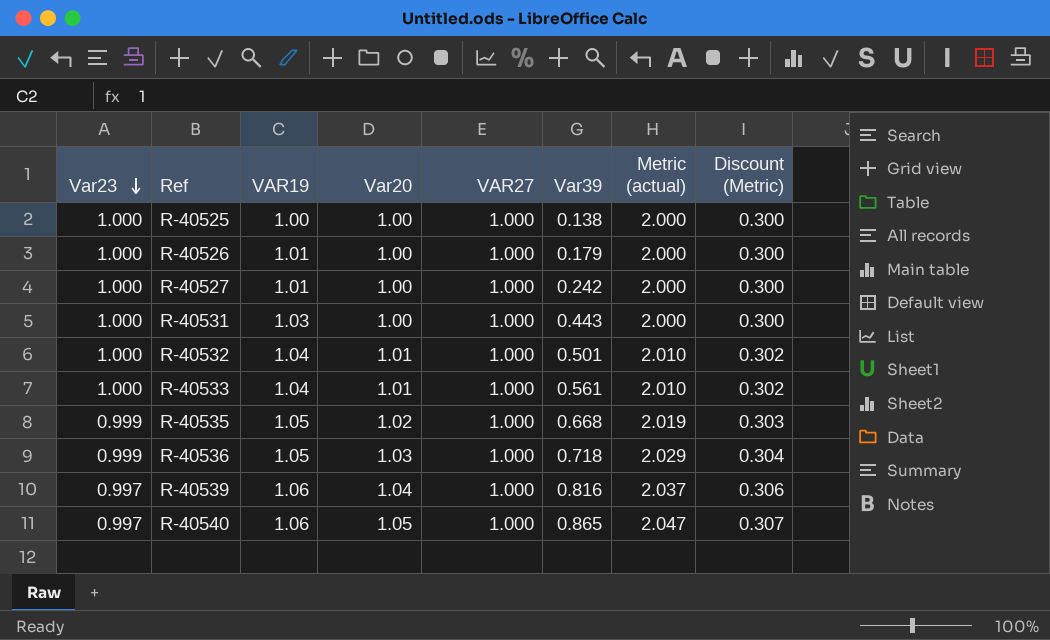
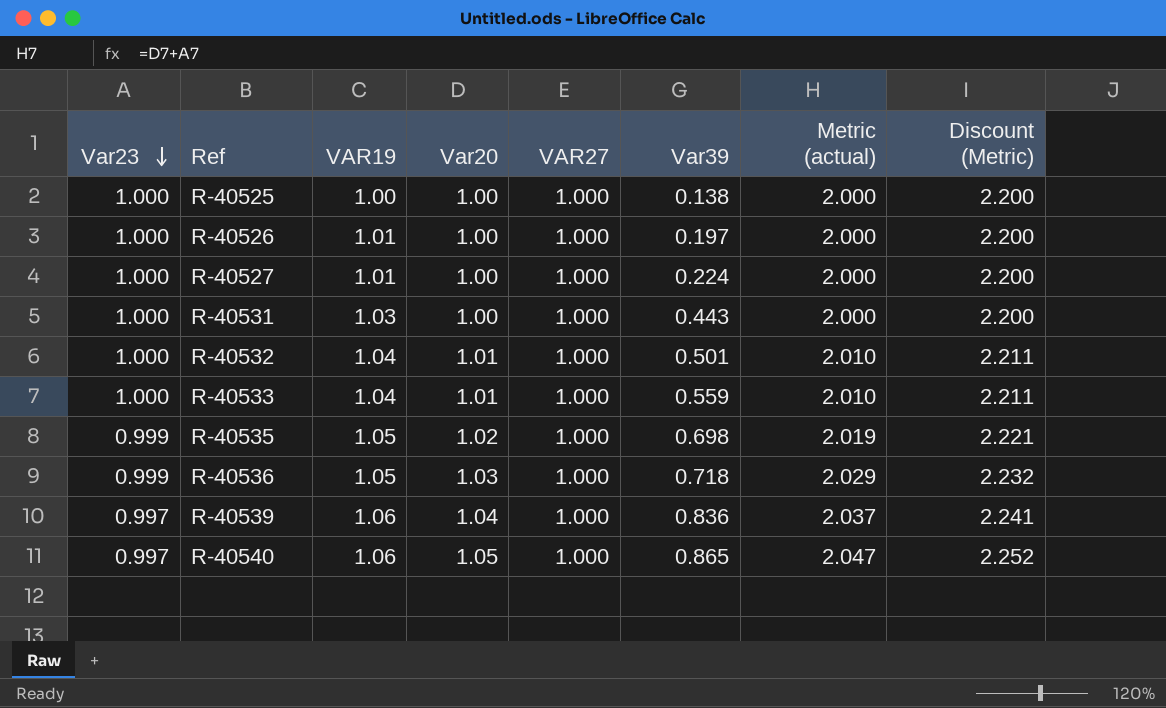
column Discount (Metric) | formula: [Metric (actual)] * 0.15 -> [Metric (actual)] * 1.1
R-40526 | Var39: 0.179 -> 0.197
R-40527 | Var39: 0.242 -> 0.224
R-40533 | Var39: 0.561 -> 0.559
R-40535 | Var39: 0.668 -> 0.698
R-40539 | Var39: 0.816 -> 0.836

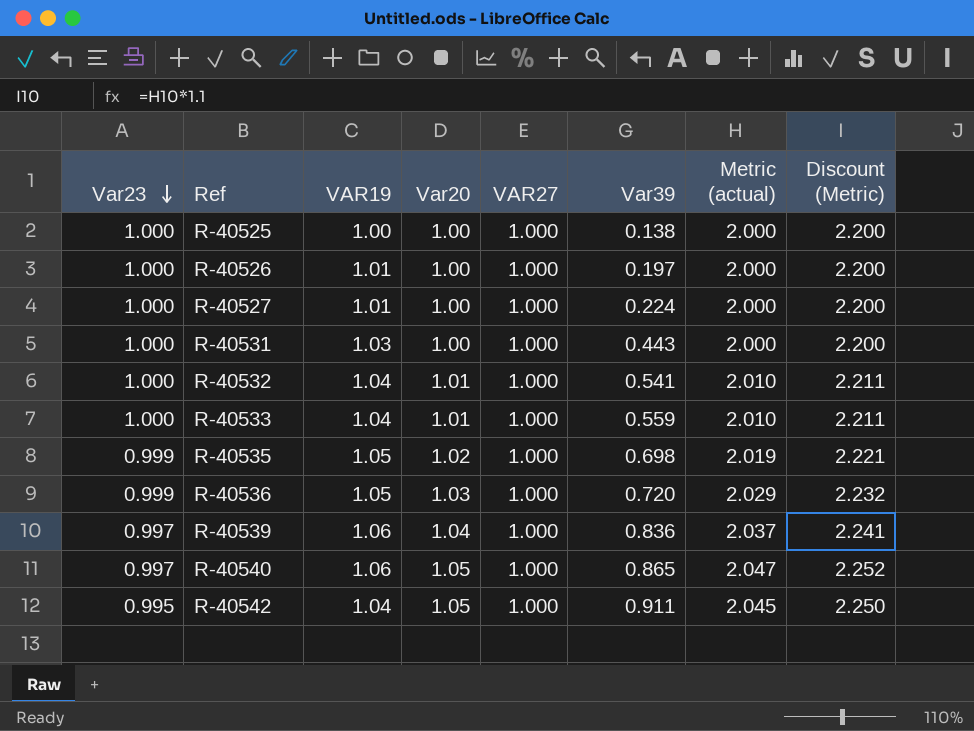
R-40532 | Var39: 0.501 -> 0.541
R-40536 | Var39: 0.718 -> 0.720
row R-40542: none -> 0.995 | 1.04 | 1.05 | 1.000 | 0.911 | 2.045 | 2.250

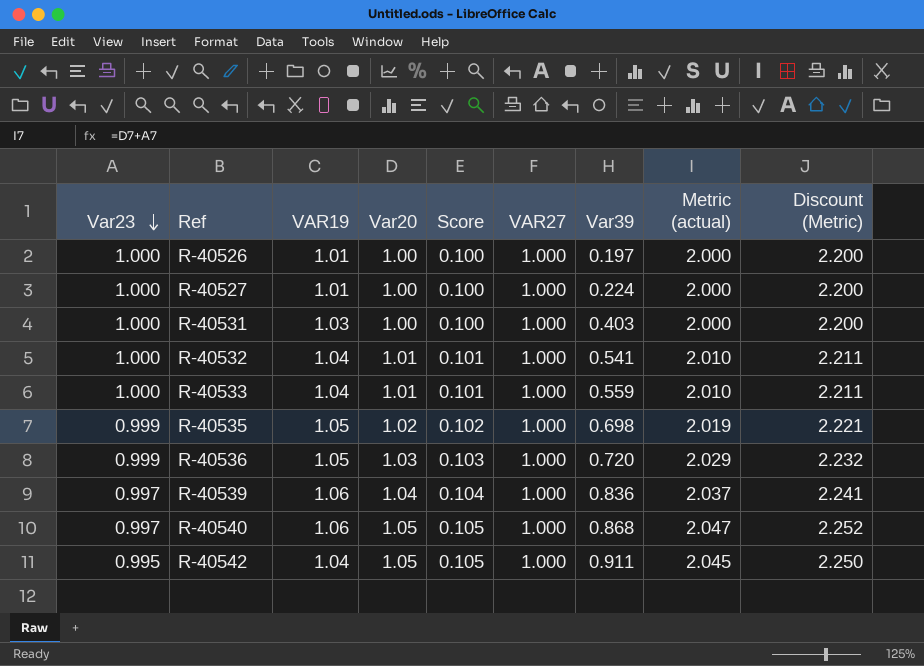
column Score | formula: none -> [Var20] * 0.1
row R-40525: 1.000 | 1.00 | 1.00 | 1.000 | 0.138 | 2.000 | 2.200 -> none
R-40531 | Var39: 0.443 -> 0.403
R-40540 | Var39: 0.865 -> 0.868

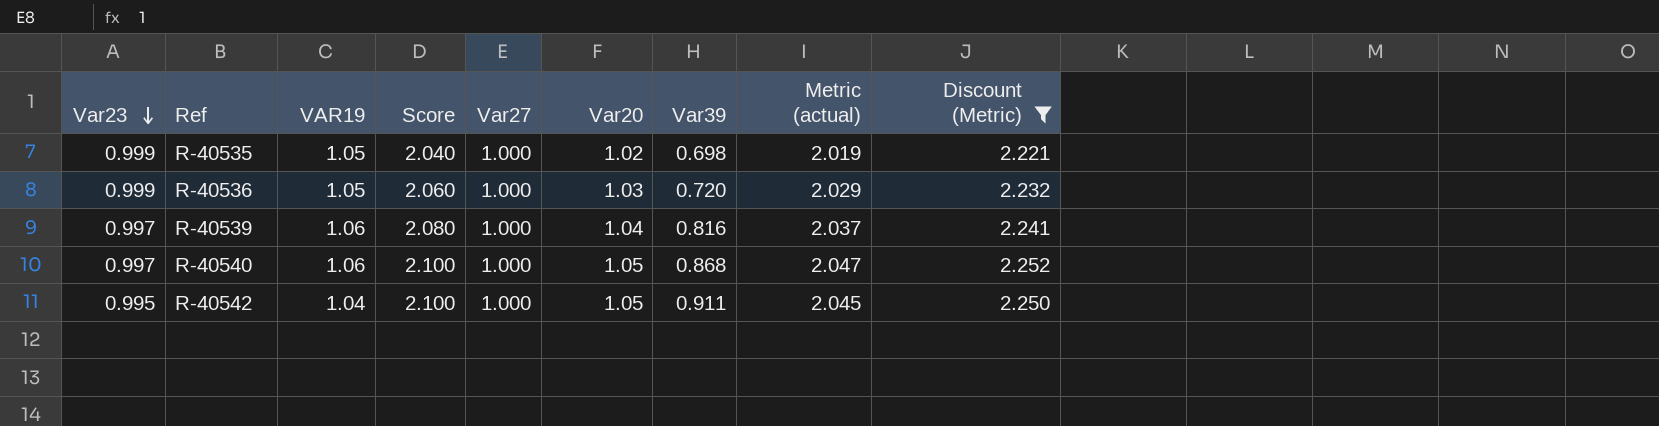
filter: none -> Discount (Metric) >= 2.221
column Score | formula: [Var20] * 0.1 -> [Var20] * 2
column name: VAR27 -> Var27
column Var20 | position: 4 -> 6
R-40539 | Var39: 0.836 -> 0.816

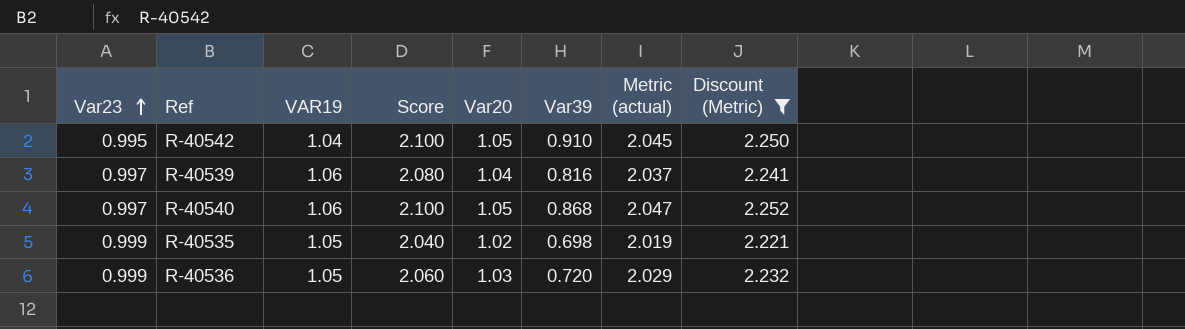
row order: Var23 descending -> Var23 ascending
column Var27 | position: 5 -> none
R-40542 | Var39: 0.911 -> 0.910

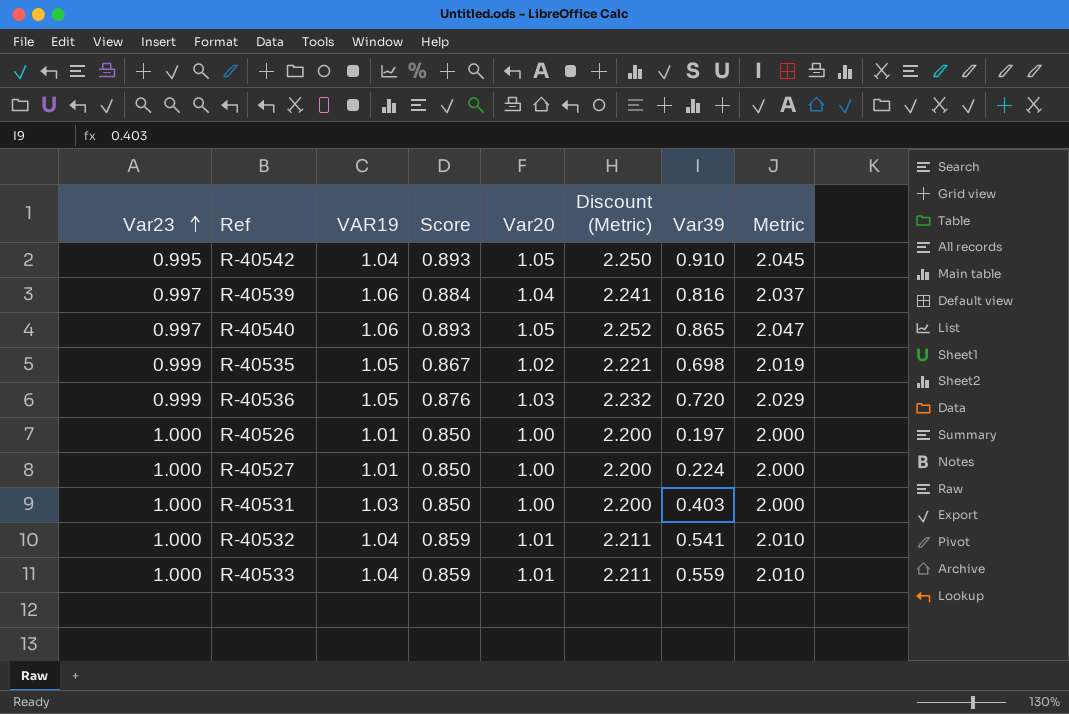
filter: Discount (Metric) >= 2.221 -> none
column Score | formula: [Var20] * 2 -> [Var20] * 0.85
column Discount (Metric) | position: 8 -> 6
column name: Metric (actual) -> Metric
R-40540 | Var39: 0.868 -> 0.865

